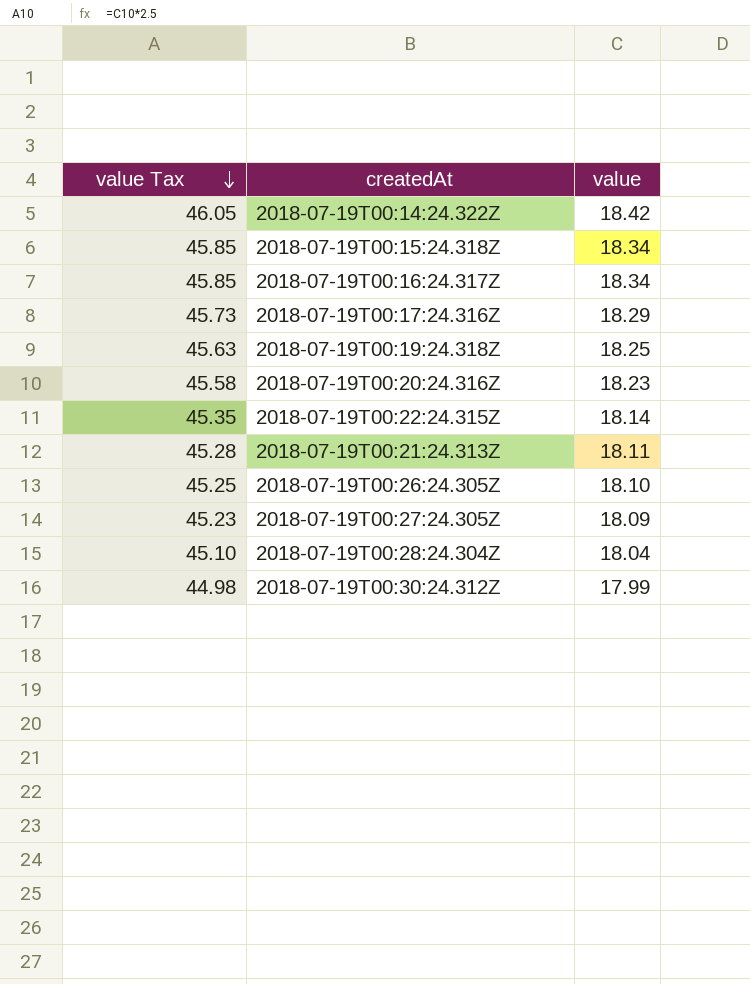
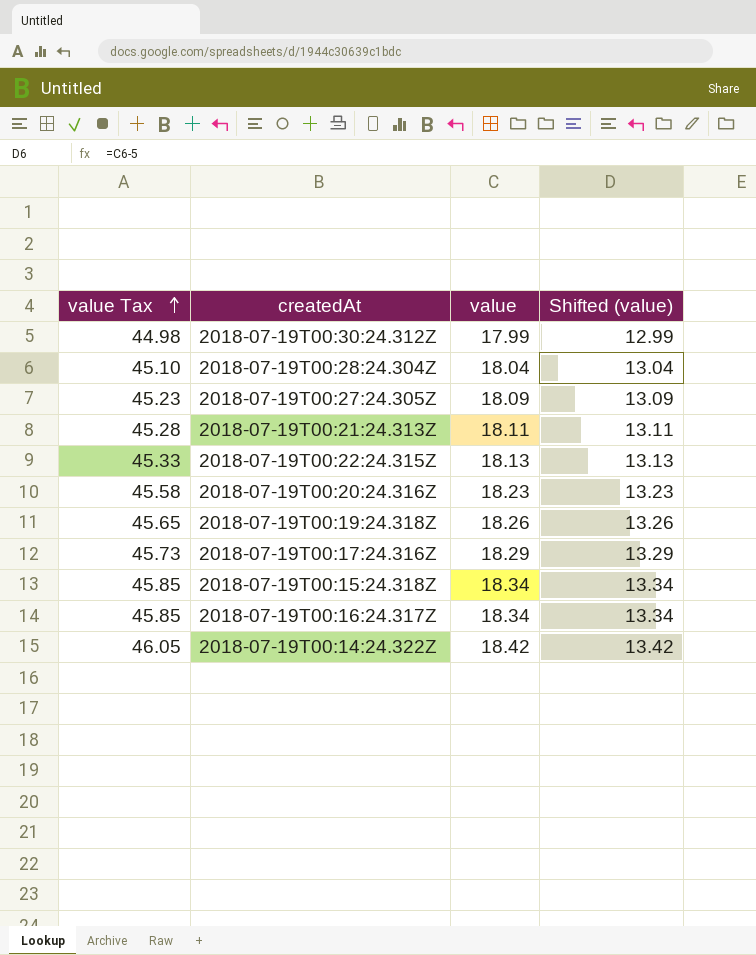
row order: value Tax descending -> value Tax ascending
column Shifted (value) | formula: none -> [value] - 5
row 2018-07-19T00:26:24.305Z: 45.25 | 18.10 -> none
2018-07-19T00:22:24.315Z | value Tax: 45.35 -> 45.33
2018-07-19T00:22:24.315Z | value: 18.14 -> 18.13
2018-07-19T00:19:24.318Z | value Tax: 45.63 -> 45.65
2018-07-19T00:19:24.318Z | value: 18.25 -> 18.26

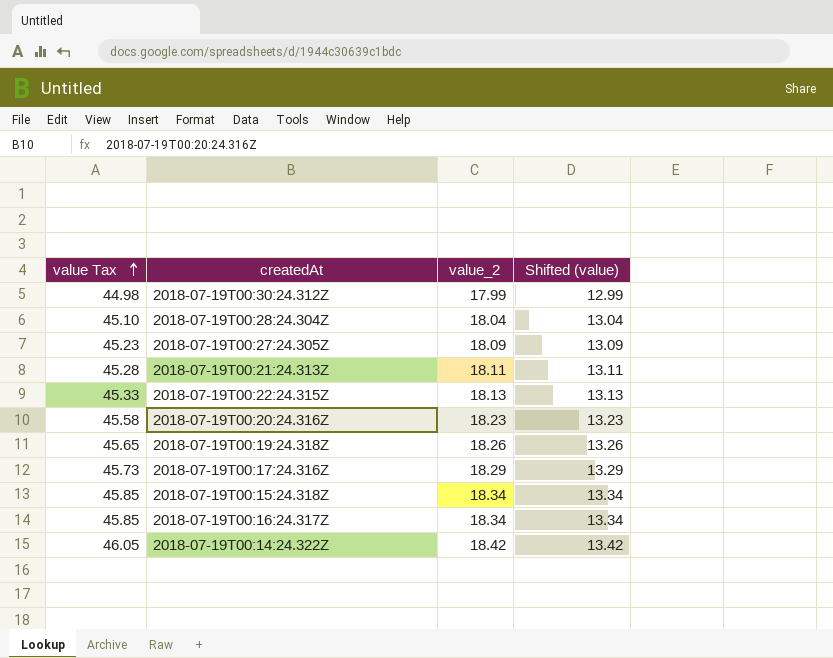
column name: value -> value_2

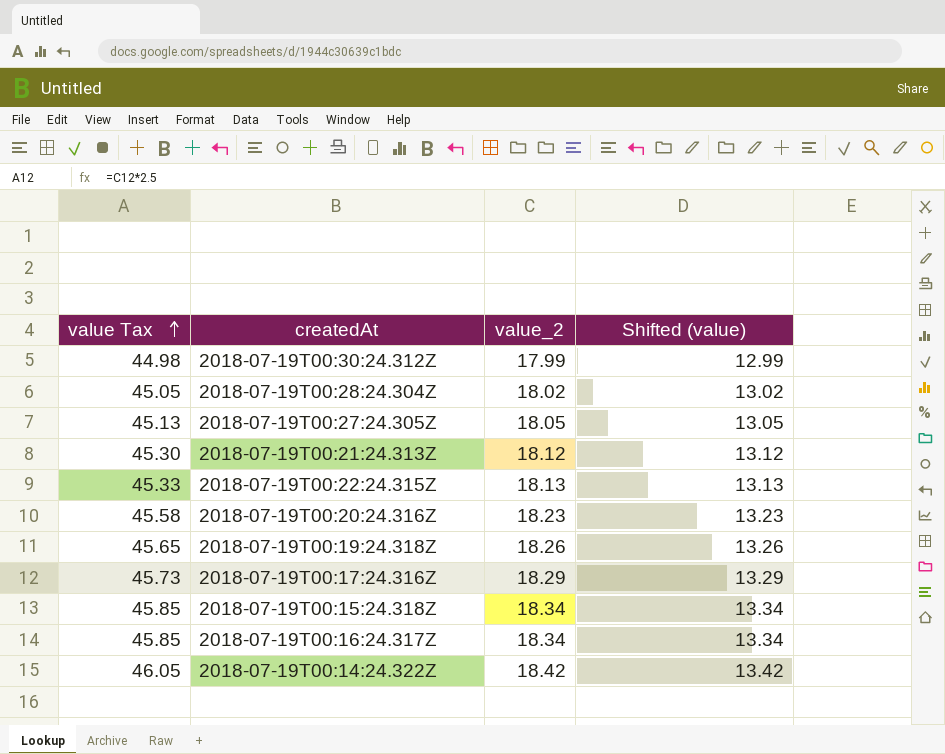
2018-07-19T00:28:24.304Z | value Tax: 45.10 -> 45.05
2018-07-19T00:28:24.304Z | value_2: 18.04 -> 18.02
2018-07-19T00:28:24.304Z | Shifted (value): 13.04 -> 13.02
2018-07-19T00:27:24.305Z | value Tax: 45.23 -> 45.13
2018-07-19T00:27:24.305Z | value_2: 18.09 -> 18.05
2018-07-19T00:27:24.305Z | Shifted (value): 13.09 -> 13.05
2018-07-19T00:21:24.313Z | value Tax: 45.28 -> 45.30
2018-07-19T00:21:24.313Z | value_2: 18.11 -> 18.12
2018-07-19T00:21:24.313Z | Shifted (value): 13.11 -> 13.12

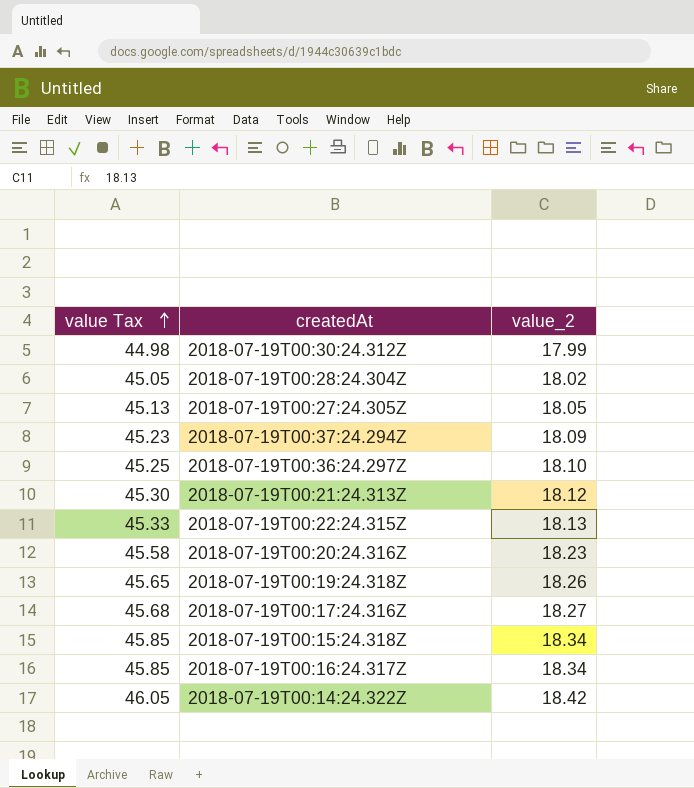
column Shifted (value) | formula: [value_2] - 5 -> none
row 2018-07-19T00:37:24.294Z: none -> 45.23 | 18.09
row 2018-07-19T00:36:24.297Z: none -> 45.25 | 18.10
2018-07-19T00:17:24.316Z | value Tax: 45.73 -> 45.68
2018-07-19T00:17:24.316Z | value_2: 18.29 -> 18.27

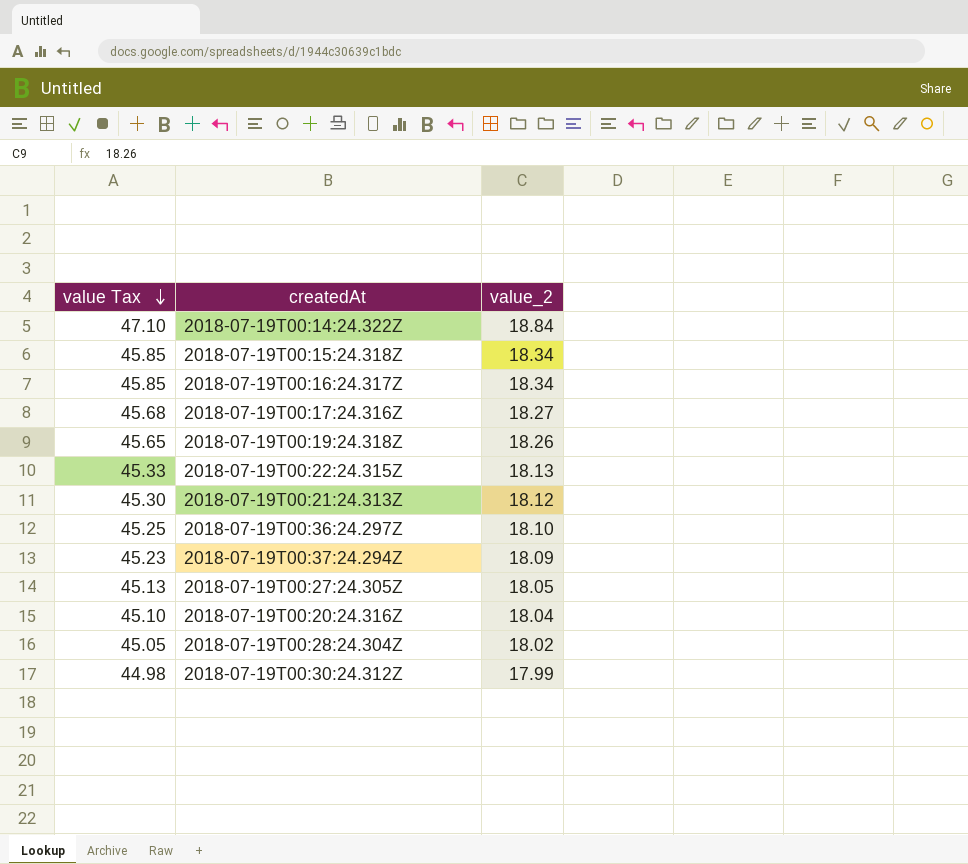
row order: value Tax ascending -> value Tax descending
2018-07-19T00:14:24.322Z | value Tax: 46.05 -> 47.10
2018-07-19T00:14:24.322Z | value_2: 18.42 -> 18.84
2018-07-19T00:20:24.316Z | value Tax: 45.58 -> 45.10
2018-07-19T00:20:24.316Z | value_2: 18.23 -> 18.04

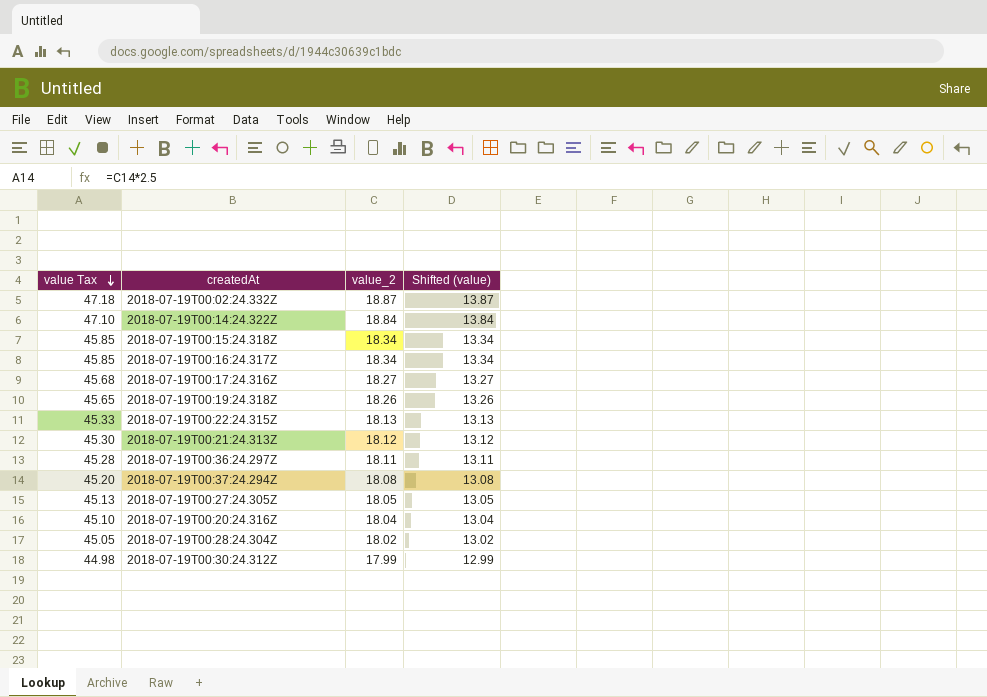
column Shifted (value) | formula: none -> [value_2] - 5
row 2018-07-19T00:02:24.332Z: none -> 47.18 | 18.87 | 13.87
2018-07-19T00:36:24.297Z | value Tax: 45.25 -> 45.28
2018-07-19T00:36:24.297Z | value_2: 18.10 -> 18.11
2018-07-19T00:37:24.294Z | value Tax: 45.23 -> 45.20
2018-07-19T00:37:24.294Z | value_2: 18.09 -> 18.08

